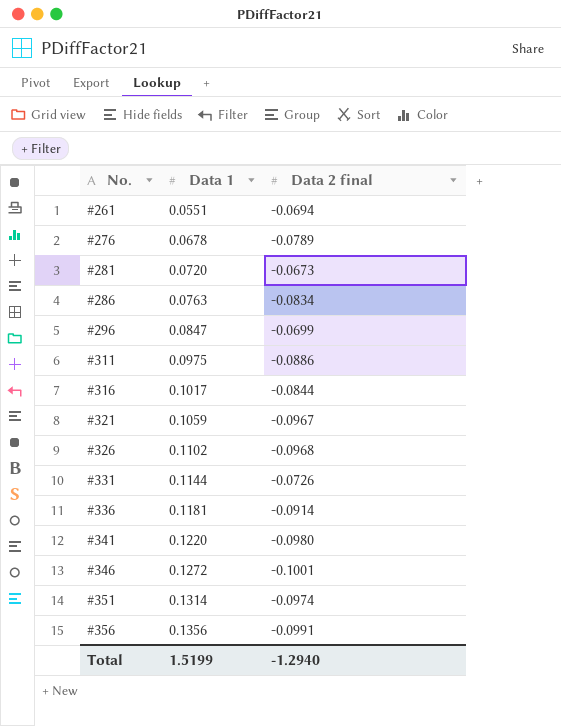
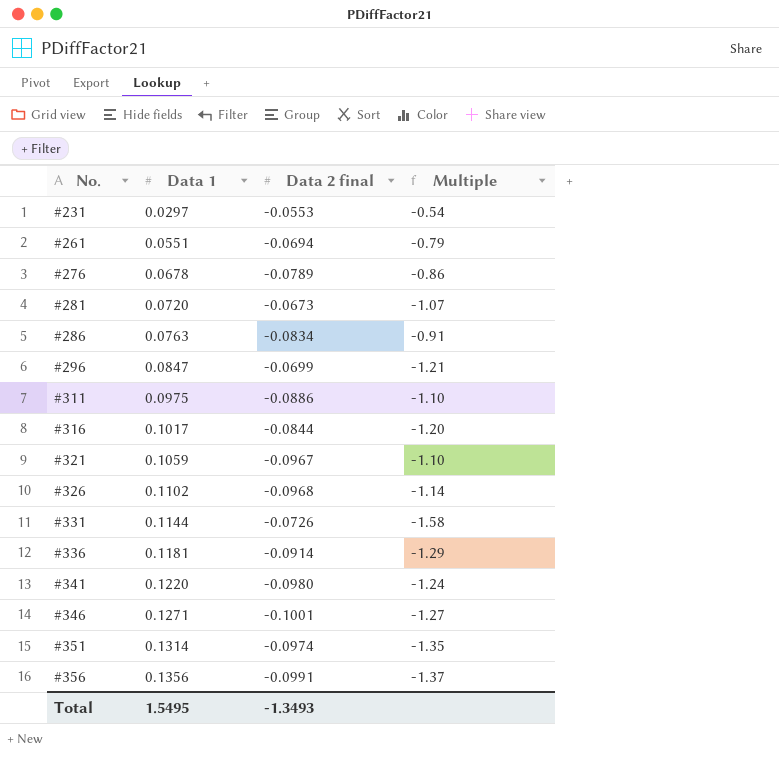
column Multiple | formula: none -> [Data 1] / [Data 2 final]
row #231: none -> 0.0297 | -0.0553 | -0.54
#346 | Data 1: 0.1272 -> 0.1271
Total | Data 1: 1.5199 -> 1.5495
Total | Data 2 final: -1.2940 -> -1.3493

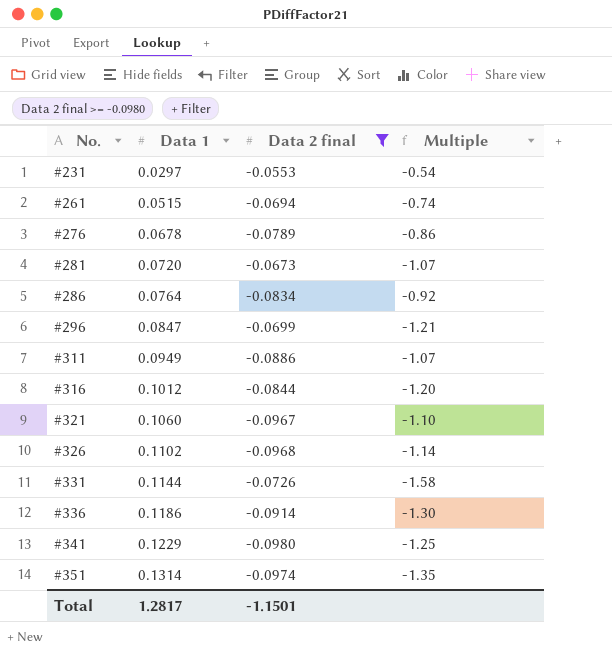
filter: none -> Data 2 final >= -0.0980
#261 | Data 1: 0.0551 -> 0.0515
#261 | Multiple: -0.79 -> -0.74
#286 | Data 1: 0.0763 -> 0.0764
#286 | Multiple: -0.91 -> -0.92
#311 | Data 1: 0.0975 -> 0.0949
#311 | Multiple: -1.10 -> -1.07
#316 | Data 1: 0.1017 -> 0.1012
#321 | Data 1: 0.1059 -> 0.1060
#336 | Data 1: 0.1181 -> 0.1186
#336 | Multiple: -1.29 -> -1.30
#341 | Data 1: 0.1220 -> 0.1229
#341 | Multiple: -1.24 -> -1.25
Total | Data 1: 1.5495 -> 1.2817
Total | Data 2 final: -1.3493 -> -1.1501

